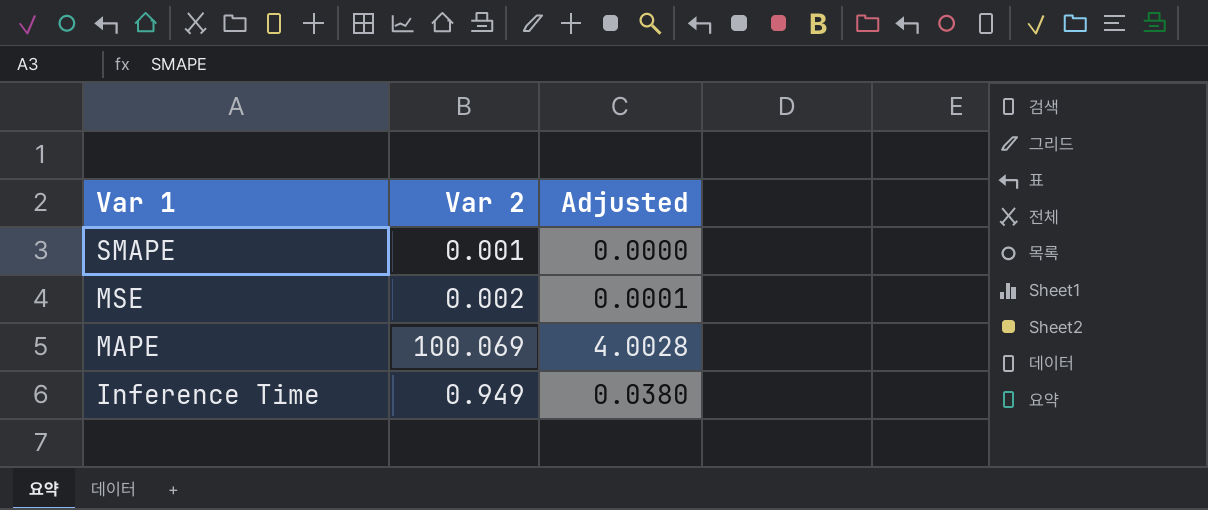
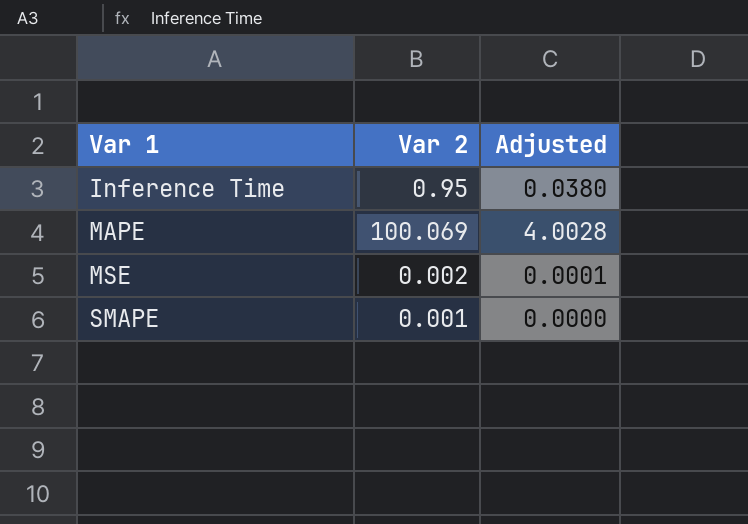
row order: Var 1 descending -> Var 1 ascending
Inference Time | Var 2: 0.949 -> 0.95

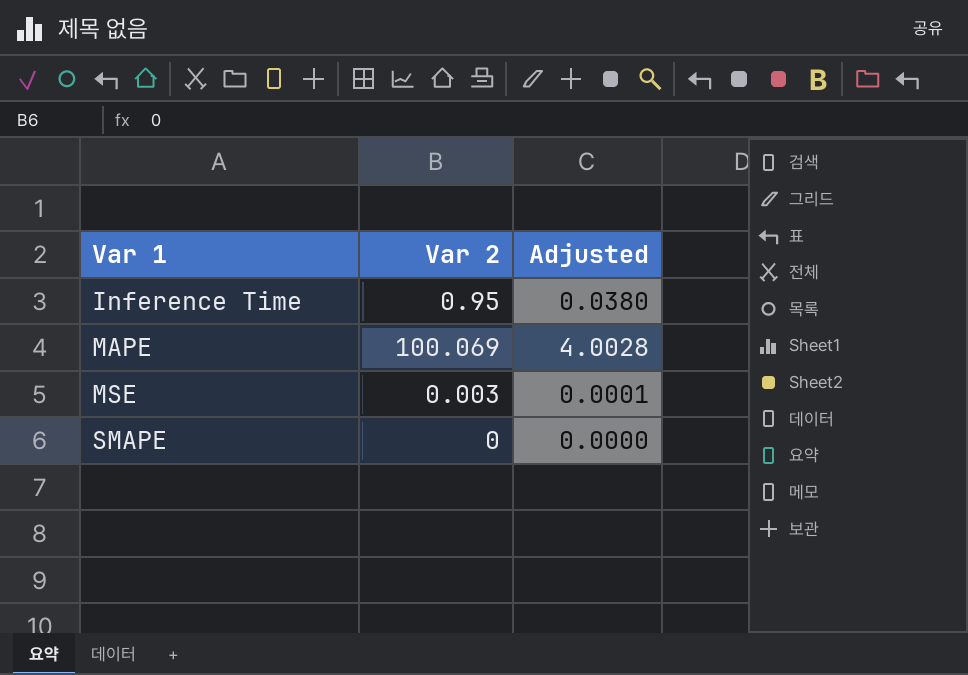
MSE | Var 2: 0.002 -> 0.003
SMAPE | Var 2: 0.001 -> 0

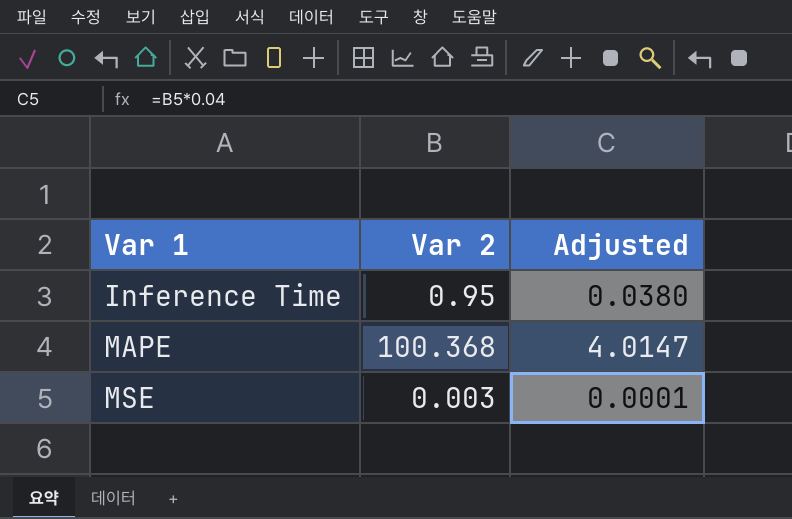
row SMAPE: 0 | 0.0000 -> none
MAPE | Var 2: 100.069 -> 100.368
MAPE | Adjusted: 4.0028 -> 4.0147

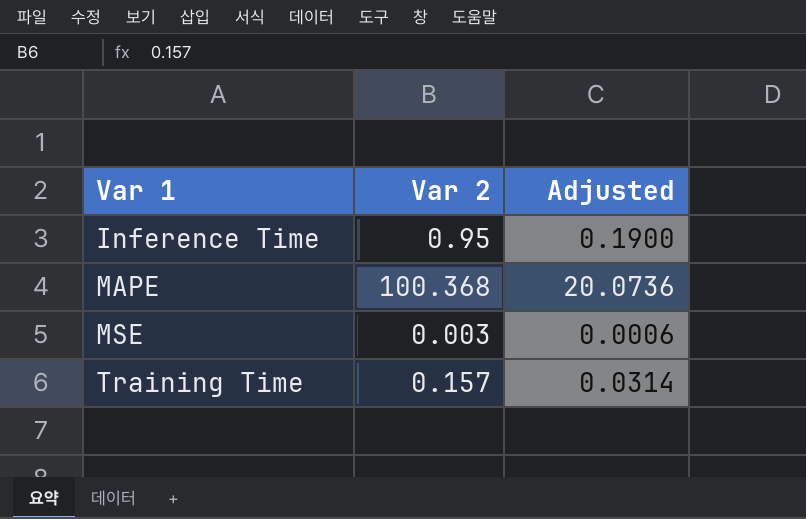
column Adjusted | formula: [Var 2] * 0.04 -> [Var 2] * 0.2
row Training Time: none -> 0.157 | 0.0314

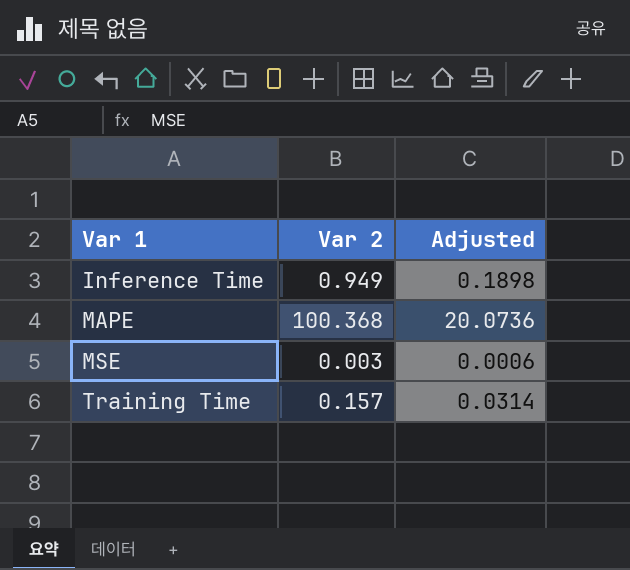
Inference Time | Var 2: 0.95 -> 0.949
Inference Time | Adjusted: 0.1900 -> 0.1898

